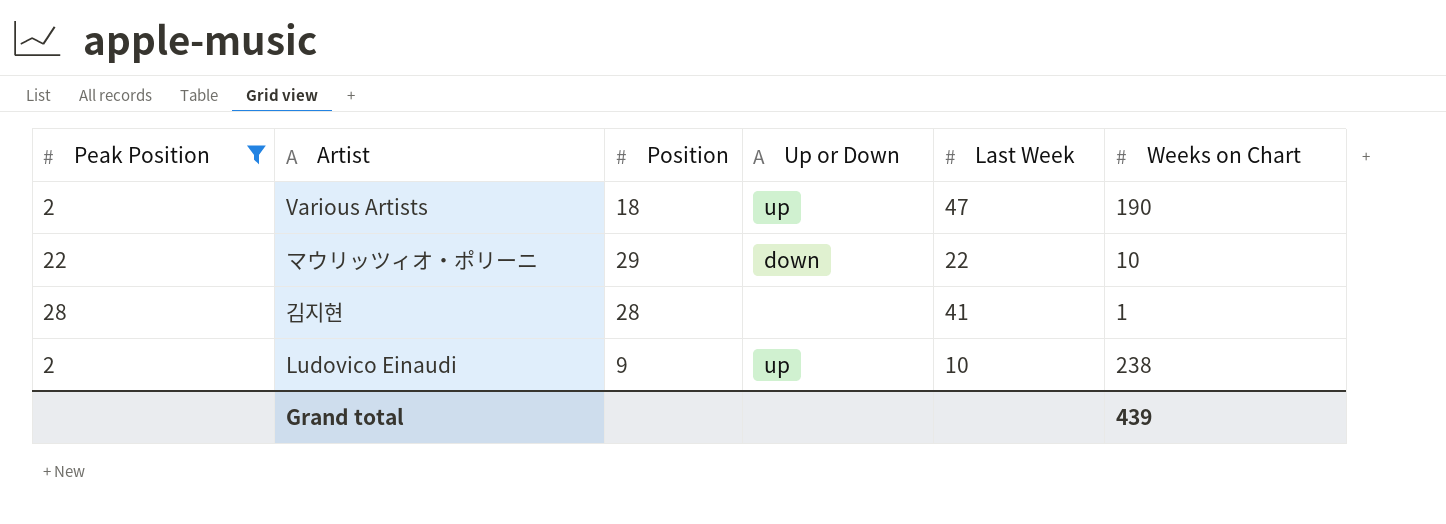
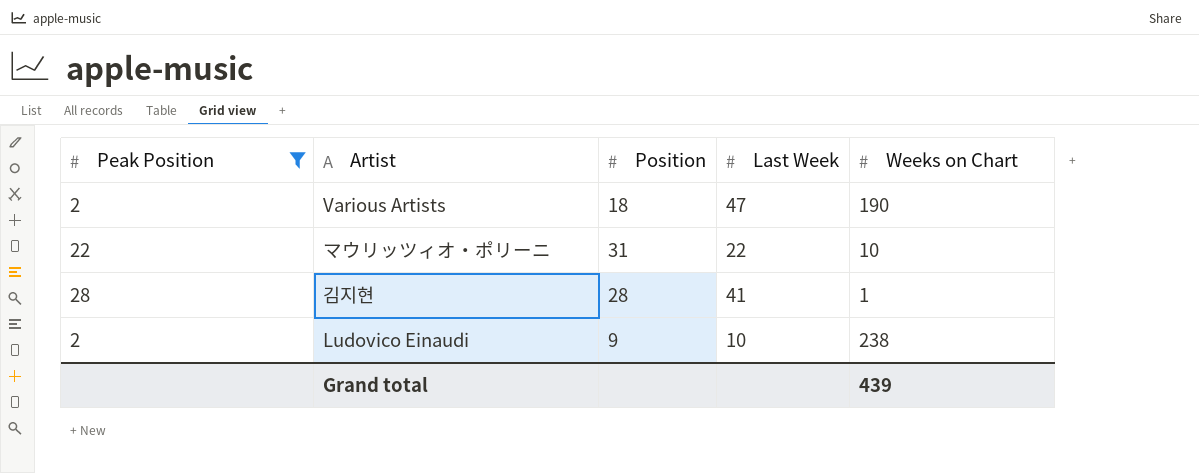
column Up or Down | position: 4 -> none
マウリッツィオ・ポリーニ | Position: 29 -> 31

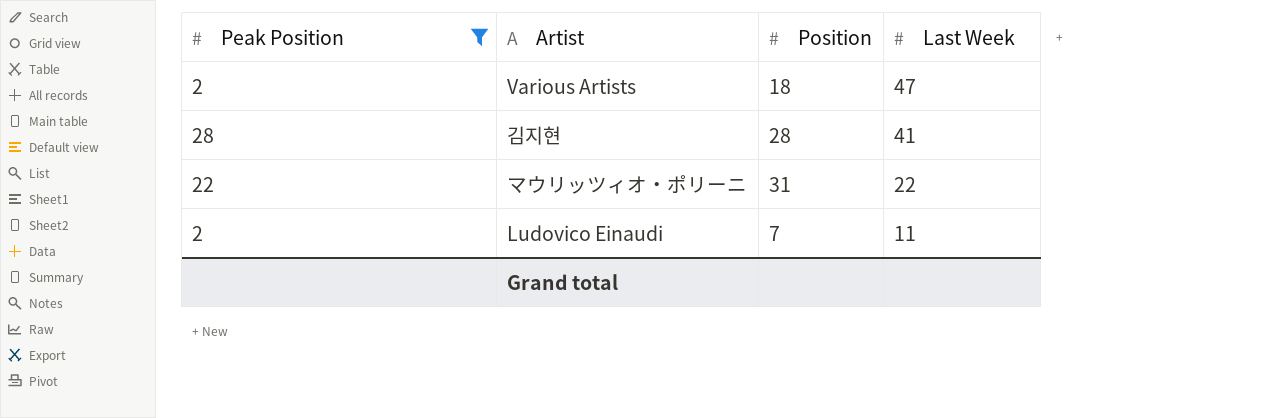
row order: none -> Last Week descending
column Weeks on Chart | position: 5 -> none
Ludovico Einaudi | Position: 9 -> 7
Ludovico Einaudi | Last Week: 10 -> 11

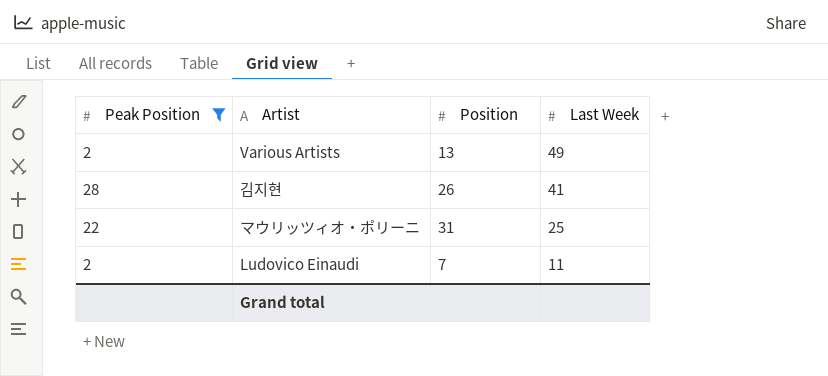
Various Artists | Position: 18 -> 13
Various Artists | Last Week: 47 -> 49
김지현 | Position: 28 -> 26
マウリッツィオ・ポリーニ | Last Week: 22 -> 25

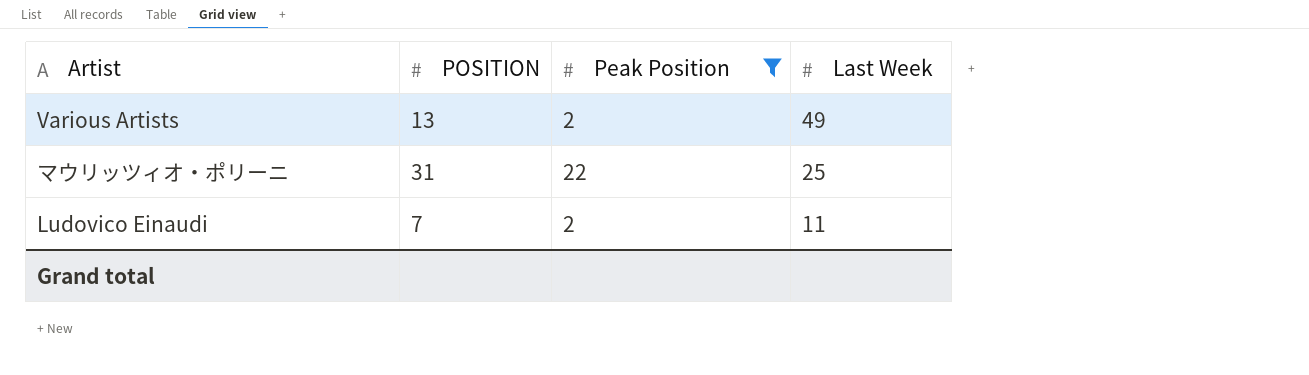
column name: Position -> POSITION
column Peak Position | position: 1 -> 3
row 김지현: 28 | 26 | 41 -> none

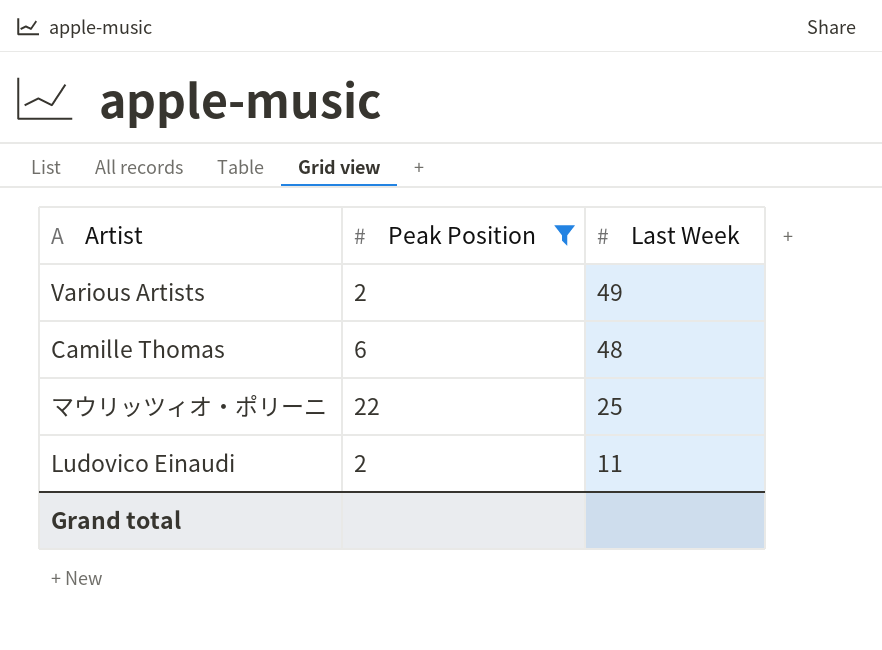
column POSITION | position: 2 -> none
row Camille Thomas: none -> 6 | 48

